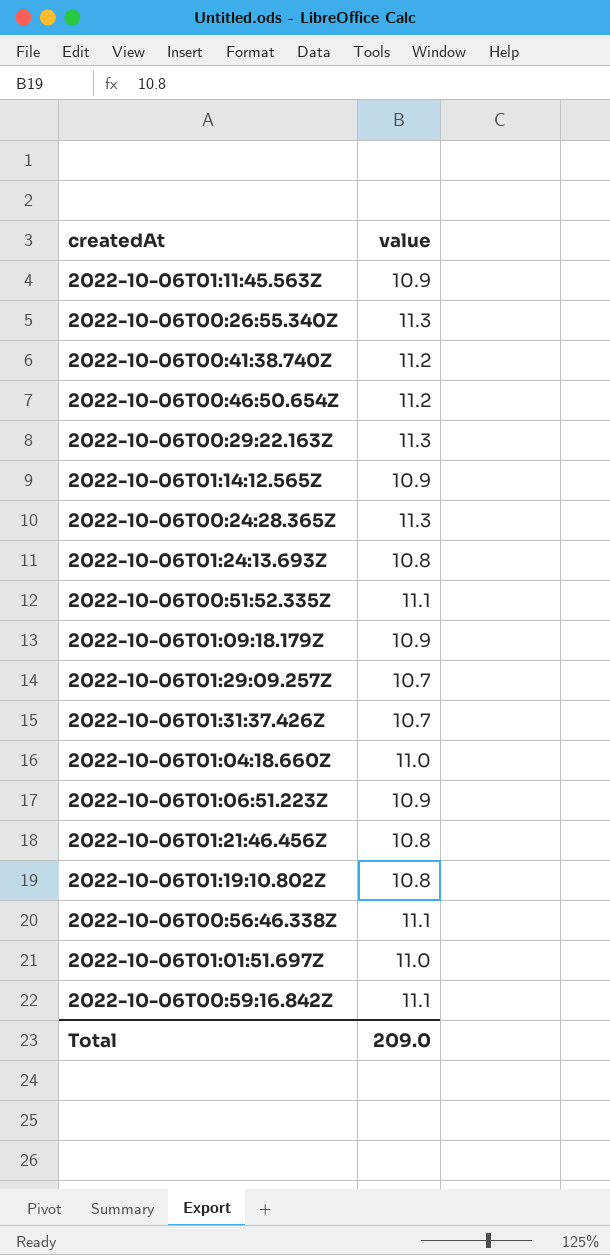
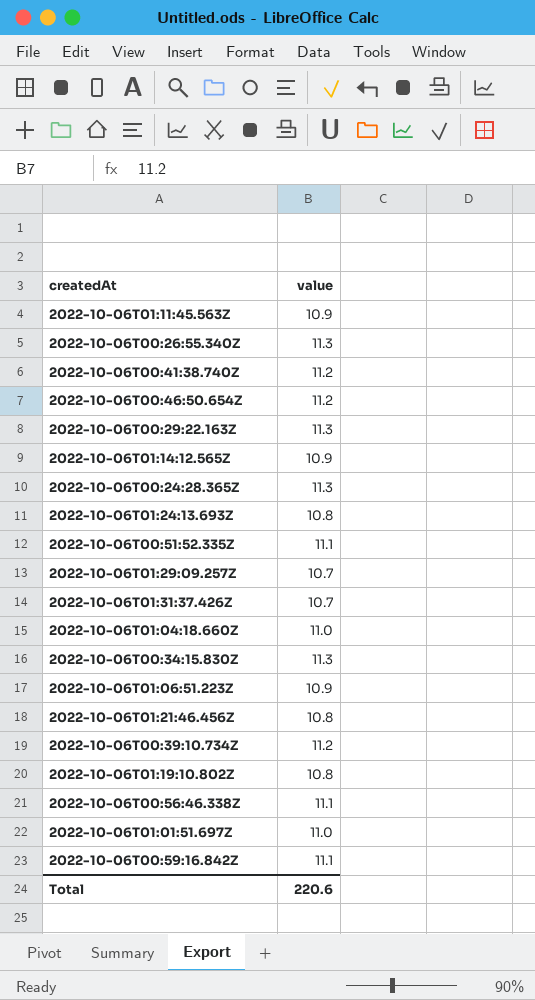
row 2022-10-06T01:09:18.179Z: 10.9 -> none
row 2022-10-06T00:34:15.830Z: none -> 11.3
row 2022-10-06T00:39:10.734Z: none -> 11.2
Total | value: 209.0 -> 220.6

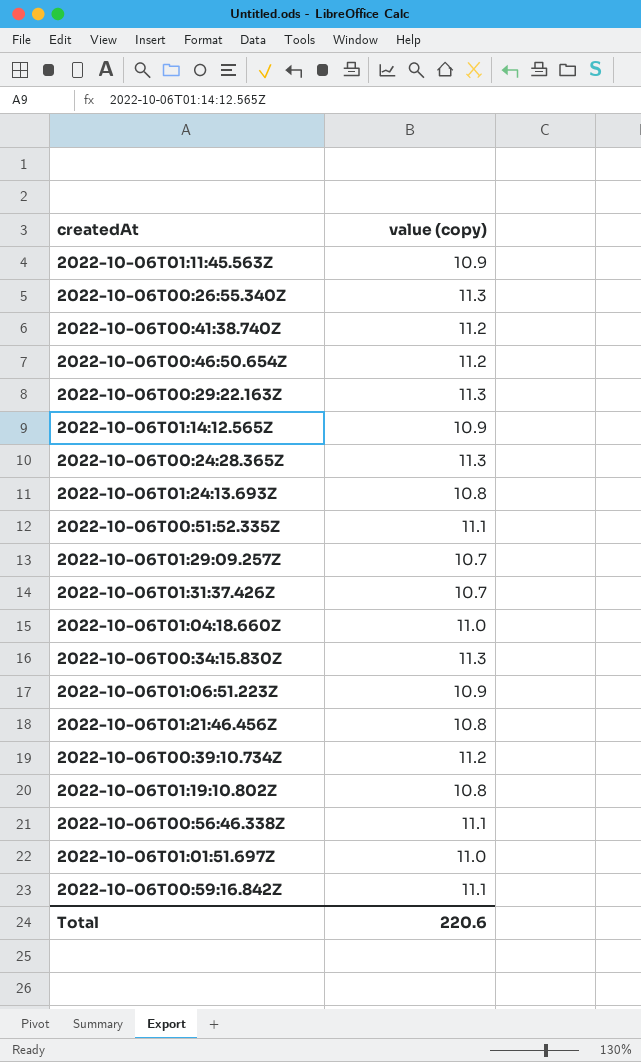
column name: value -> value (copy)

